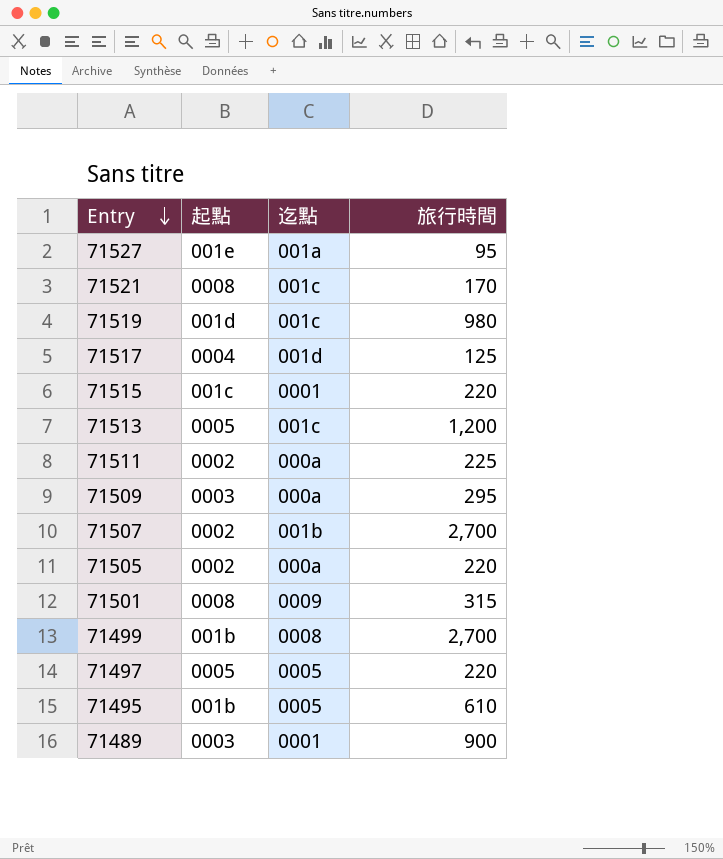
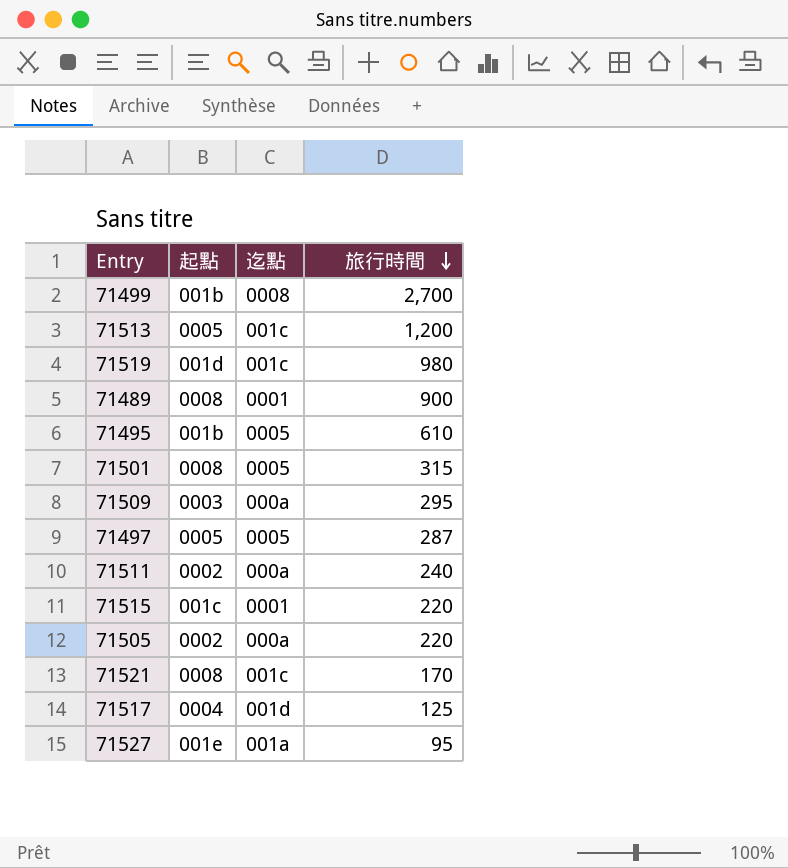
row order: Entry descending -> 旅行時間 descending
row 71507: 0002 | 001b | 2,700 -> none
71489 | 起點: 0003 -> 0008
71501 | 迄點: 0009 -> 0005
71497 | 旅行時間: 220 -> 287
71511 | 旅行時間: 225 -> 240

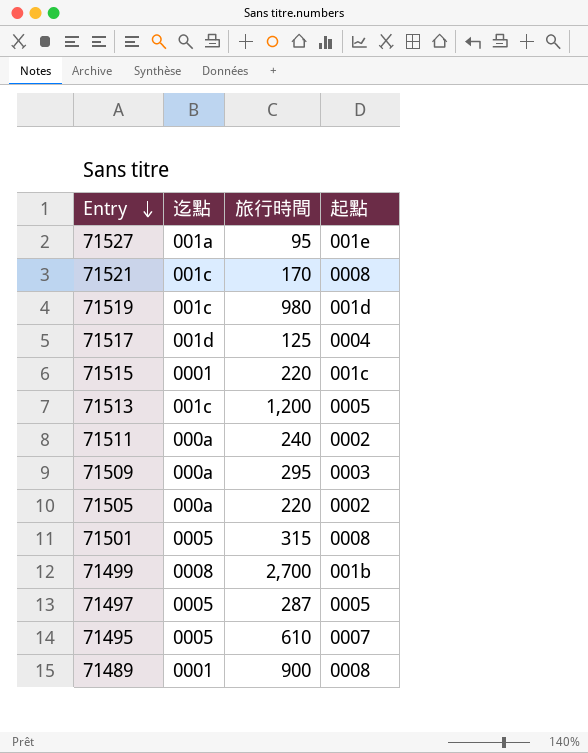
row order: 旅行時間 descending -> Entry descending
column 起點 | position: 2 -> 4
71495 | 起點: 001b -> 0007

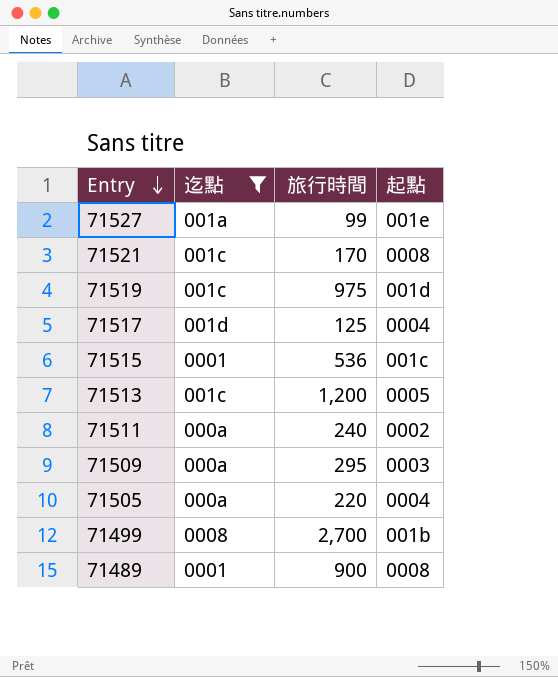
filter: none -> 迄點 != 0005
71527 | 旅行時間: 95 -> 99
71519 | 旅行時間: 980 -> 975
71515 | 旅行時間: 220 -> 536
71505 | 起點: 0002 -> 0004

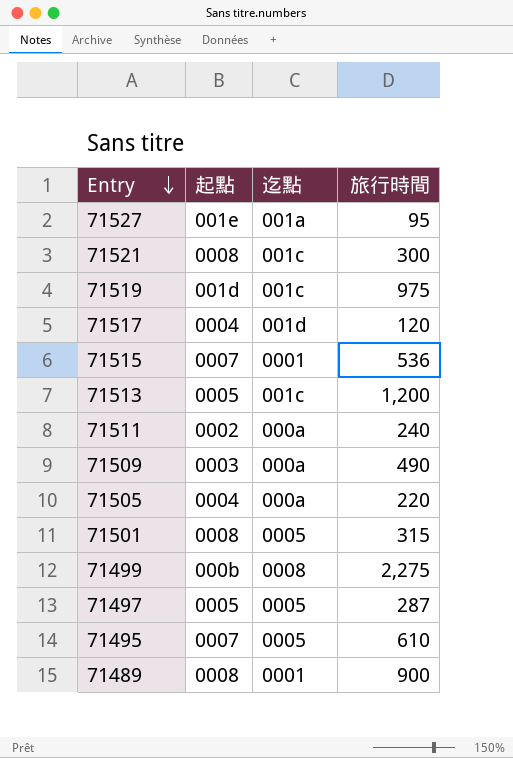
filter: 迄點 != 0005 -> none
column 起點 | position: 4 -> 2
71527 | 旅行時間: 99 -> 95
71521 | 旅行時間: 170 -> 300
71517 | 旅行時間: 125 -> 120
71515 | 起點: 001c -> 0007
71509 | 旅行時間: 295 -> 490
71499 | 起點: 001b -> 000b
71499 | 旅行時間: 2,700 -> 2,275

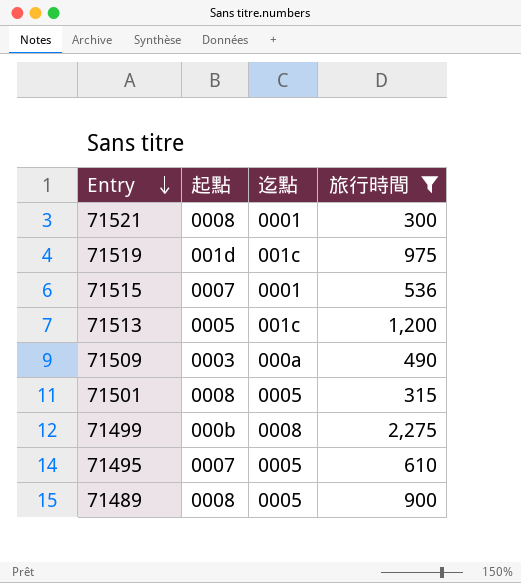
filter: none -> 旅行時間 >= 300
71521 | 迄點: 001c -> 0001
71489 | 迄點: 0001 -> 0005

